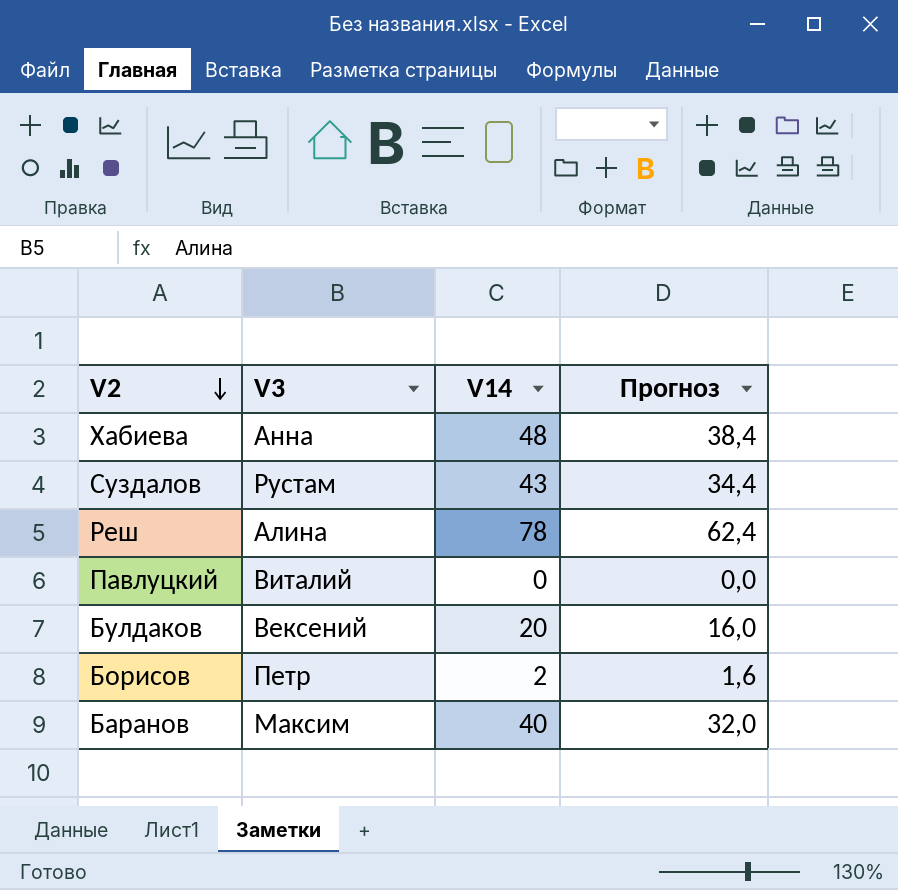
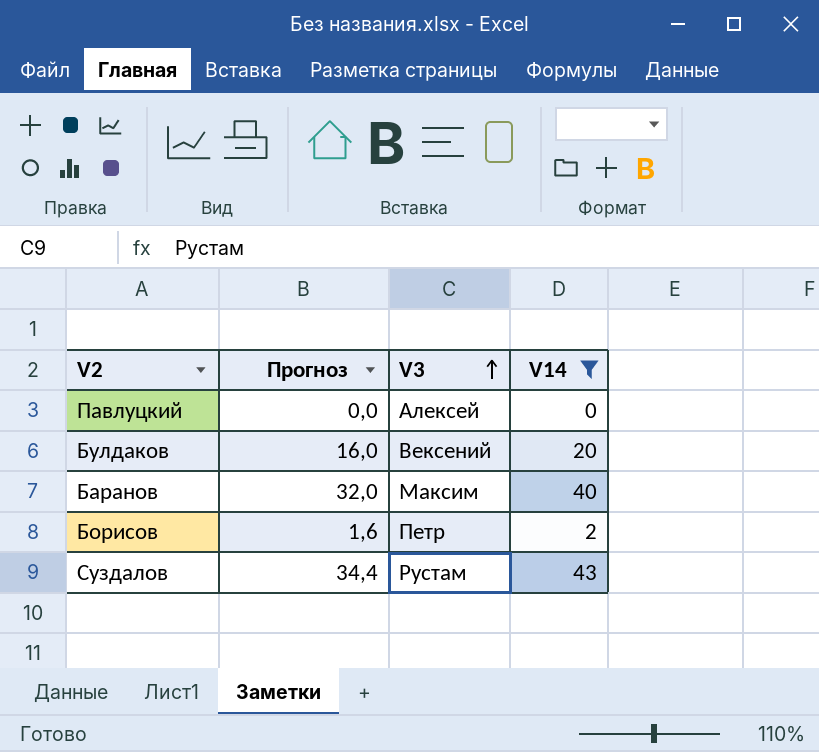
filter: none -> V14 <= 43
row order: V2 descending -> V3 ascending
column Прогноз | position: 4 -> 2
Павлуцкий | V3: Виталий -> Алексей

